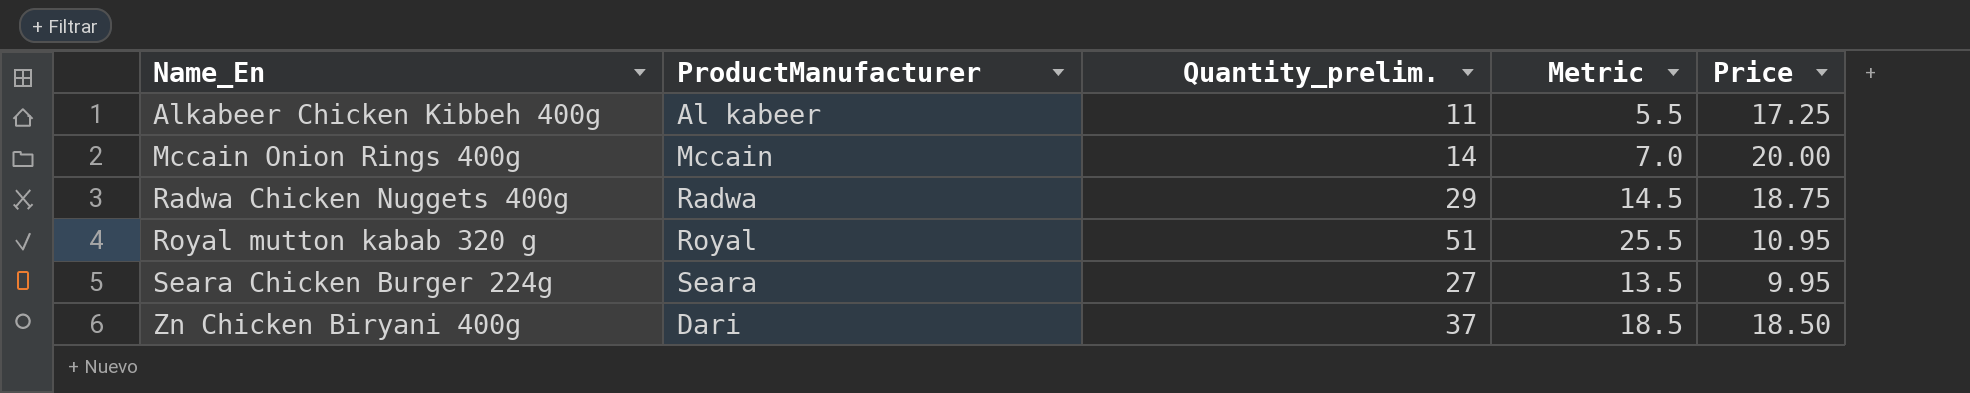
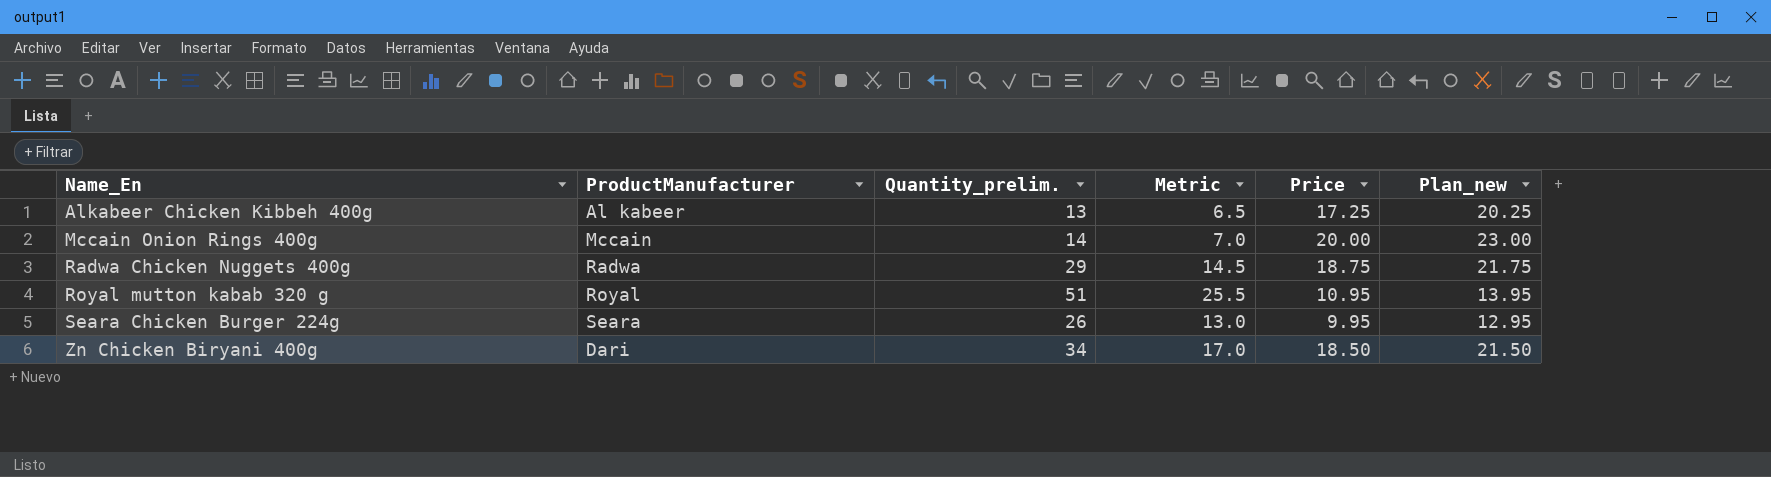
column Plan_new | formula: none -> [Price] + 3
Alkabeer Chicken Kibbeh 400g | Quantity_prelim.: 11 -> 13
Alkabeer Chicken Kibbeh 400g | Metric: 5.5 -> 6.5
Seara Chicken Burger 224g | Quantity_prelim.: 27 -> 26
Seara Chicken Burger 224g | Metric: 13.5 -> 13.0
Zn Chicken Biryani 400g | Quantity_prelim.: 37 -> 34
Zn Chicken Biryani 400g | Metric: 18.5 -> 17.0

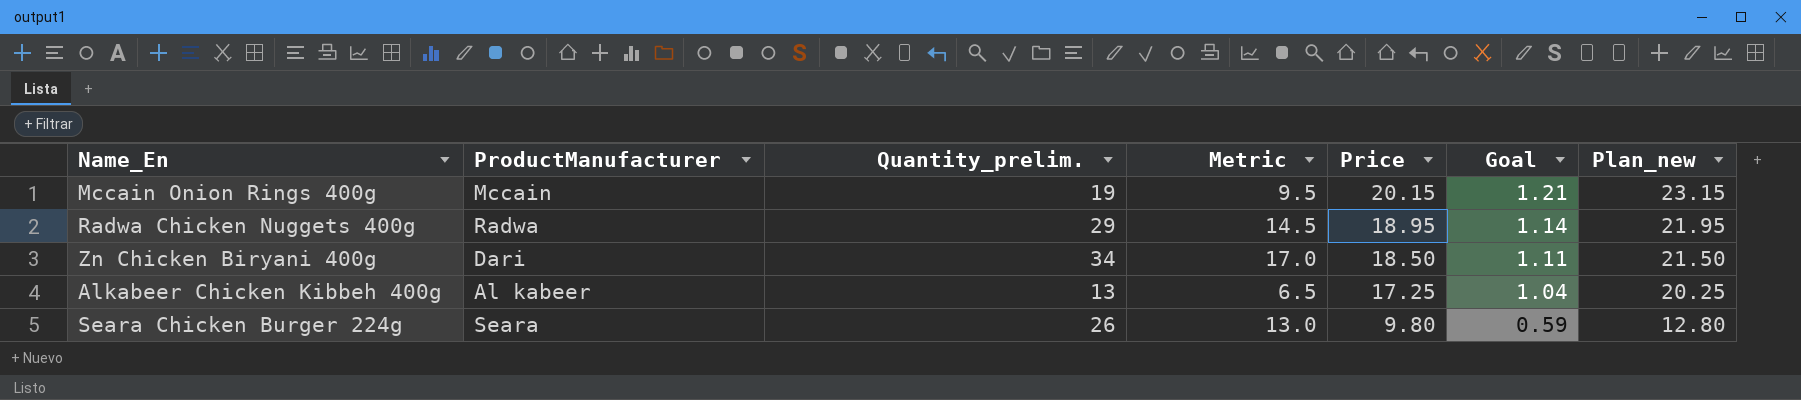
row order: Name_En ascending -> Price descending
column Goal | formula: none -> [Price] * 0.06
row Royal mutton kabab 320 g: Royal | 51 | 25.5 | 10.95 | 13.95 -> none
Mccain Onion Rings 400g | Quantity_prelim.: 14 -> 19
Mccain Onion Rings 400g | Metric: 7.0 -> 9.5
Mccain Onion Rings 400g | Price: 20.00 -> 20.15
Mccain Onion Rings 400g | Plan_new: 23.00 -> 23.15
Radwa Chicken Nuggets 400g | Price: 18.75 -> 18.95
Radwa Chicken Nuggets 400g | Plan_new: 21.75 -> 21.95
Seara Chicken Burger 224g | Price: 9.95 -> 9.80
Seara Chicken Burger 224g | Plan_new: 12.95 -> 12.80

